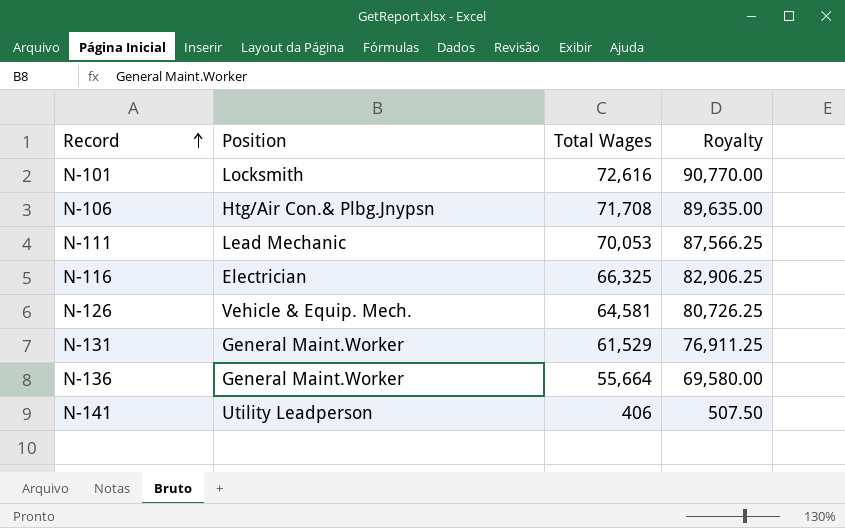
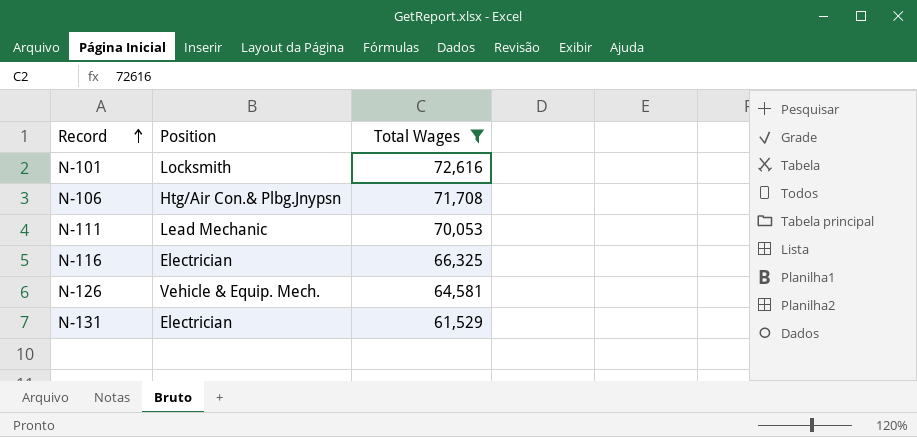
filter: none -> Total Wages >= 61,529
column Royalty | formula: [Total Wages] * 1.25 -> none
N-131 | Position: General Maint.Worker -> Electrician

